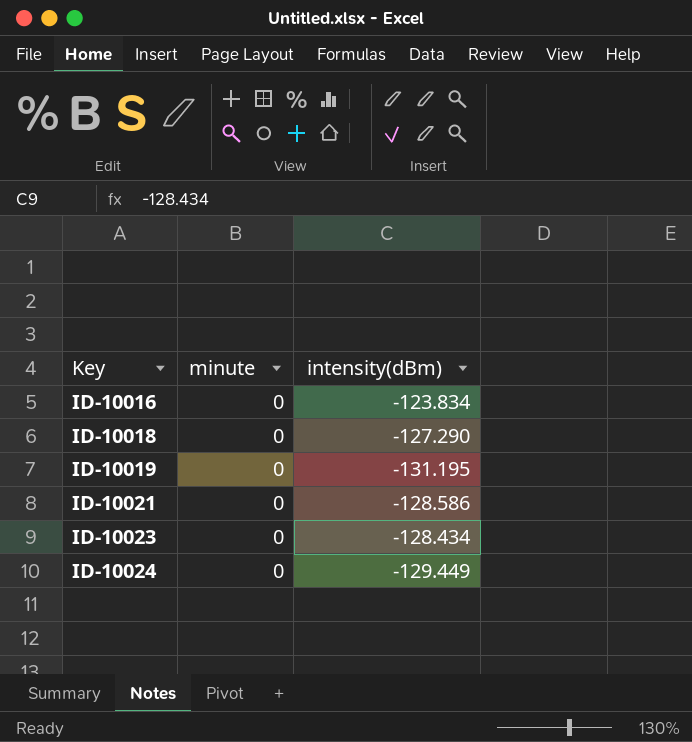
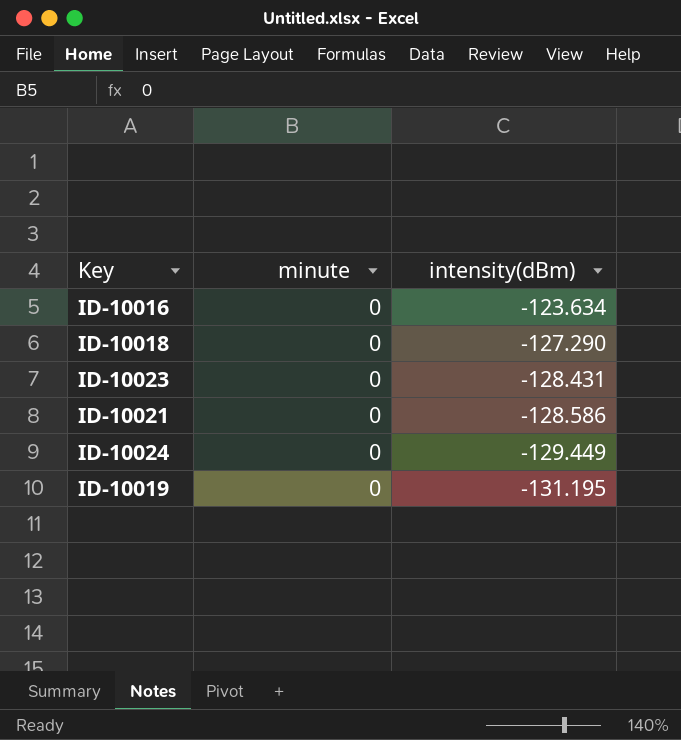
row order: Key ascending -> intensity(dBm) descending
ID-10016 | intensity(dBm): -123.834 -> -123.634
ID-10023 | intensity(dBm): -128.434 -> -128.431

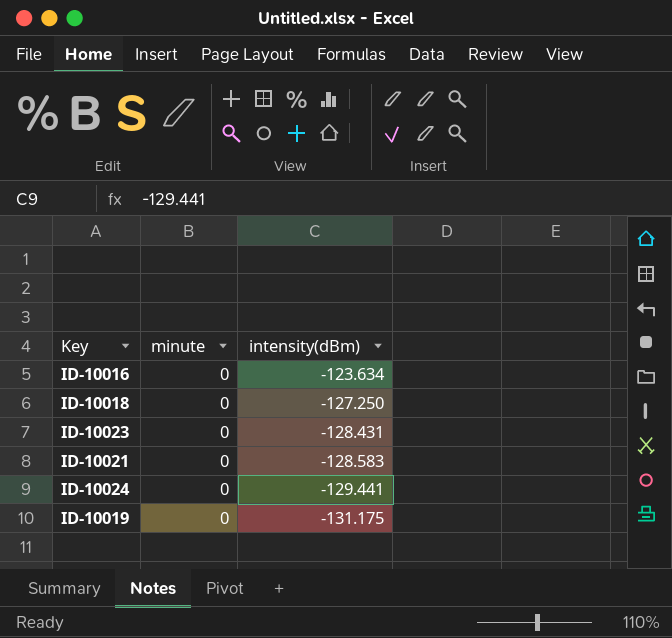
ID-10018 | intensity(dBm): -127.290 -> -127.250
ID-10021 | intensity(dBm): -128.586 -> -128.583
ID-10024 | intensity(dBm): -129.449 -> -129.441
ID-10019 | intensity(dBm): -131.195 -> -131.175

